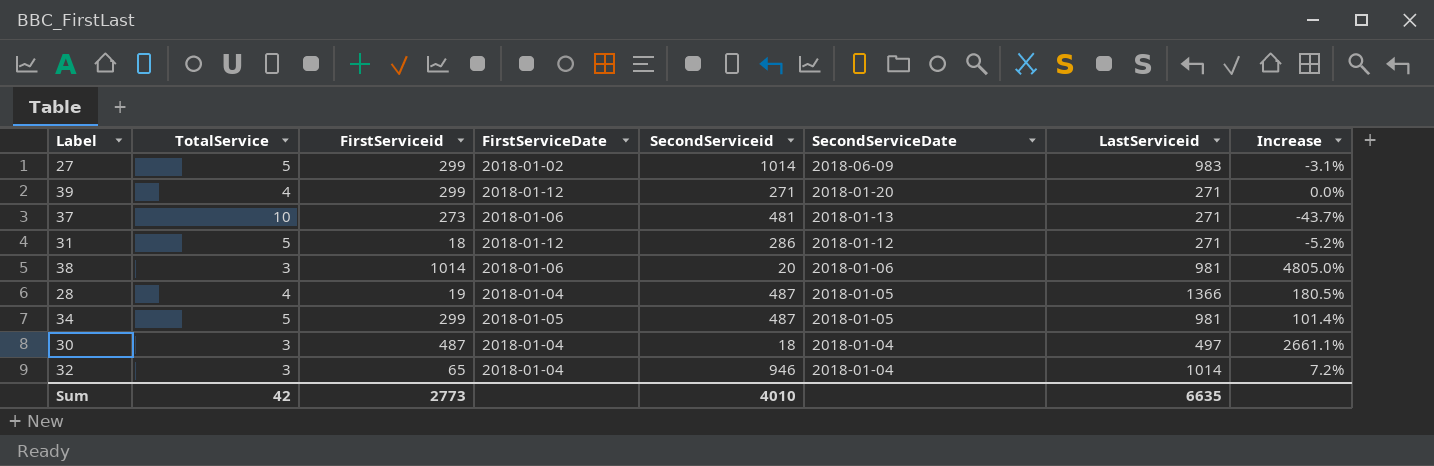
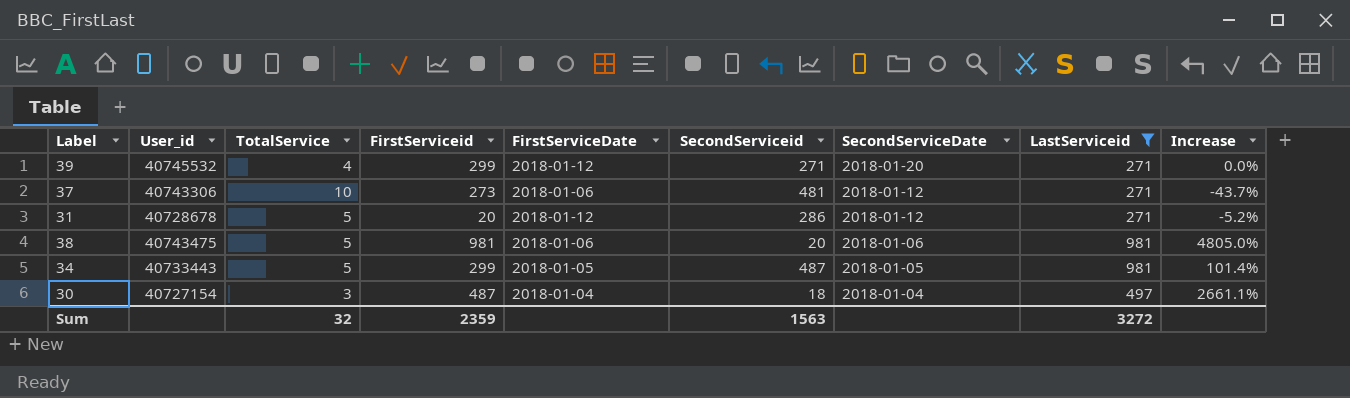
filter: none -> LastServiceid <= 981
column User_id | position: none -> 2
37 | SecondServiceDate: 2018-01-13 -> 2018-01-12
31 | FirstServiceid: 18 -> 20
38 | TotalService: 3 -> 5
38 | FirstServiceid: 1014 -> 981
Sum | TotalService: 42 -> 32
Sum | FirstServiceid: 2773 -> 2359
Sum | SecondServiceid: 4010 -> 1563
Sum | LastServiceid: 6635 -> 3272

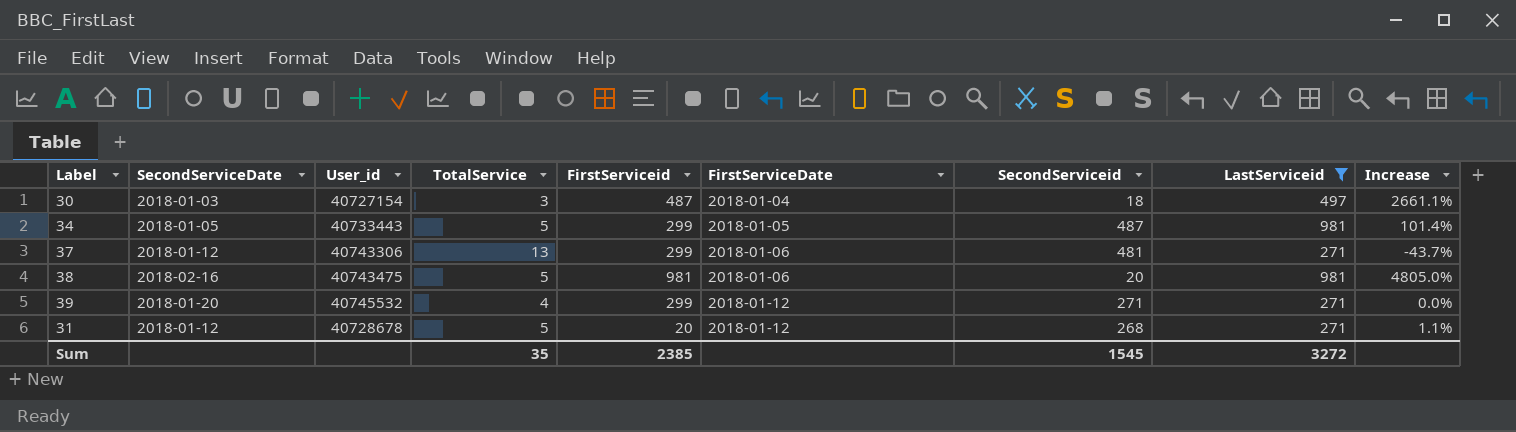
row order: SecondServiceDate descending -> FirstServiceDate ascending
column SecondServiceDate | position: 7 -> 2
30 | SecondServiceDate: 2018-01-04 -> 2018-01-03
37 | TotalService: 10 -> 13
37 | FirstServiceid: 273 -> 299
38 | SecondServiceDate: 2018-01-06 -> 2018-02-16
31 | SecondServiceid: 286 -> 268
31 | Increase: -5.2% -> 1.1%
Sum | TotalService: 32 -> 35
Sum | FirstServiceid: 2359 -> 2385
Sum | SecondServiceid: 1563 -> 1545

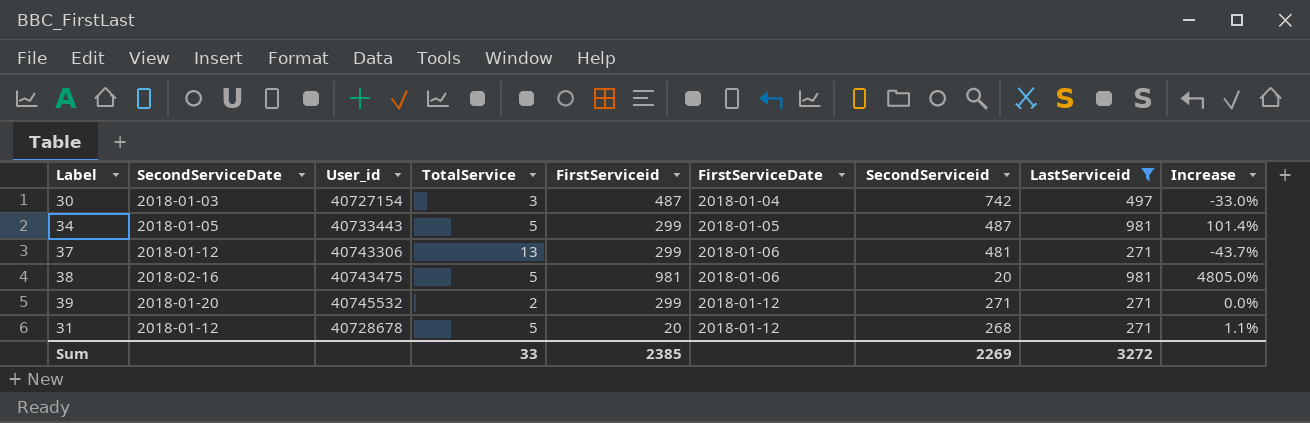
30 | SecondServiceid: 18 -> 742
30 | Increase: 2661.1% -> -33.0%
39 | TotalService: 4 -> 2
Sum | TotalService: 35 -> 33
Sum | SecondServiceid: 1545 -> 2269

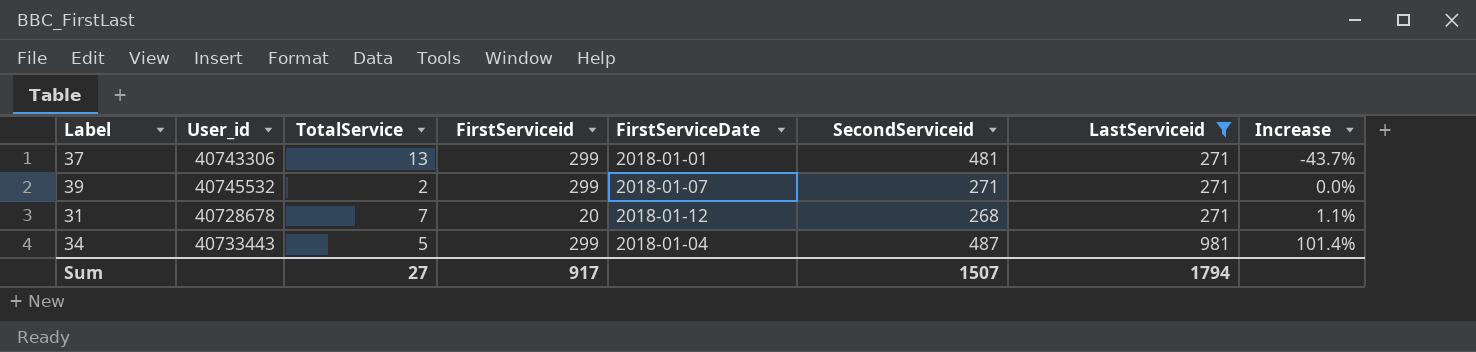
row order: FirstServiceDate ascending -> LastServiceid ascending
column SecondServiceDate | position: 2 -> none
row 30: 2018-01-03 | 40727154 | 3 | 487 | 2018-01-04 | 742 | 497 | -33.0% -> none
row 38: 2018-02-16 | 40743475 | 5 | 981 | 2018-01-06 | 20 | 981 | 4805.0% -> none
37 | FirstServiceDate: 2018-01-06 -> 2018-01-01
39 | FirstServiceDate: 2018-01-12 -> 2018-01-07
31 | TotalService: 5 -> 7
34 | FirstServiceDate: 2018-01-05 -> 2018-01-04
Sum | TotalService: 33 -> 27
Sum | FirstServiceid: 2385 -> 917
Sum | SecondServiceid: 2269 -> 1507
Sum | LastServiceid: 3272 -> 1794

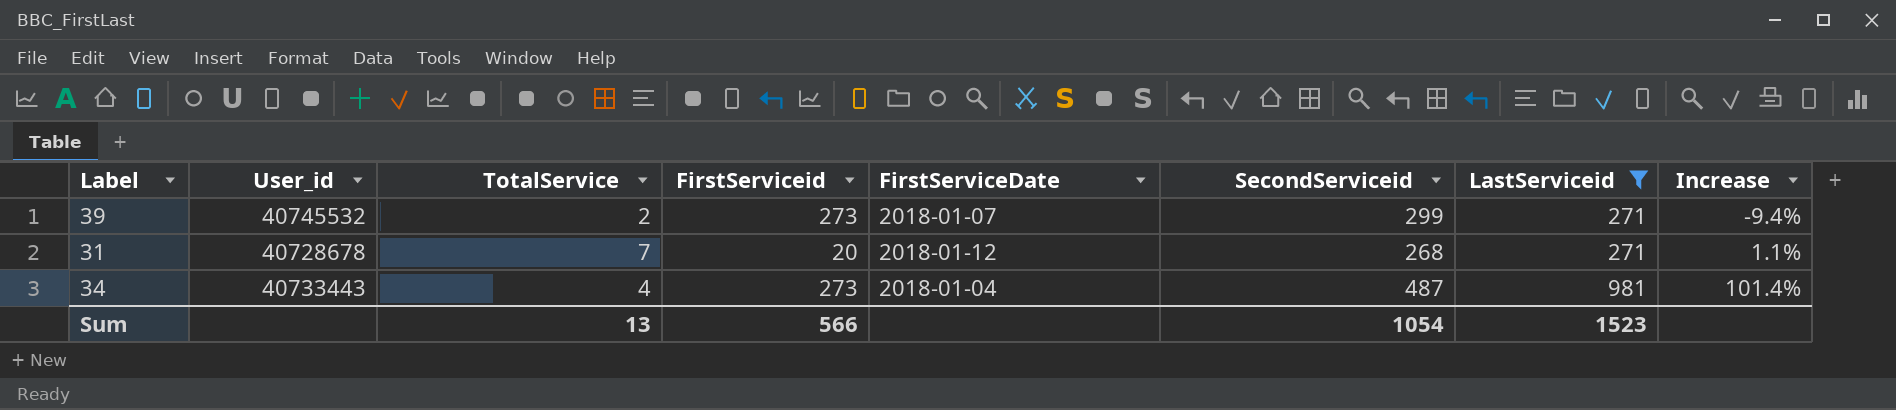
row 37: 40743306 | 13 | 299 | 2018-01-01 | 481 | 271 | -43.7% -> none
39 | FirstServiceid: 299 -> 273
39 | SecondServiceid: 271 -> 299
39 | Increase: 0.0% -> -9.4%
34 | TotalService: 5 -> 4
34 | FirstServiceid: 299 -> 273
Sum | TotalService: 27 -> 13
Sum | FirstServiceid: 917 -> 566
Sum | SecondServiceid: 1507 -> 1054
Sum | LastServiceid: 1794 -> 1523

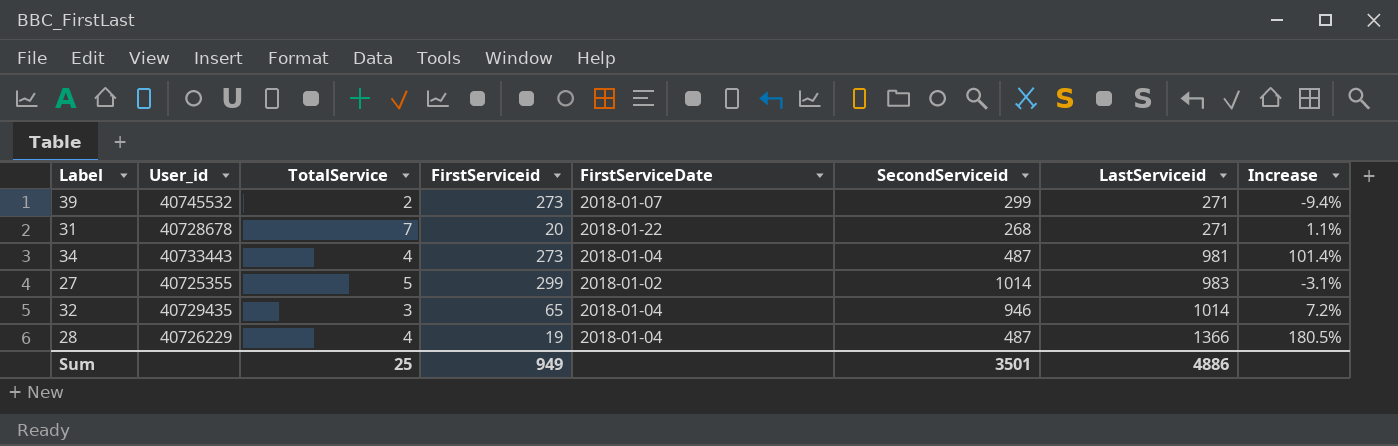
filter: LastServiceid <= 981 -> none
31 | FirstServiceDate: 2018-01-12 -> 2018-01-22
Sum | TotalService: 13 -> 25
Sum | FirstServiceid: 566 -> 949
Sum | SecondServiceid: 1054 -> 3501
Sum | LastServiceid: 1523 -> 4886

